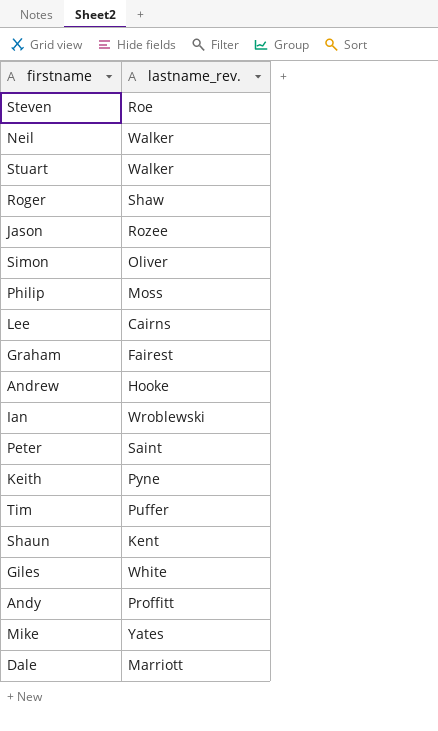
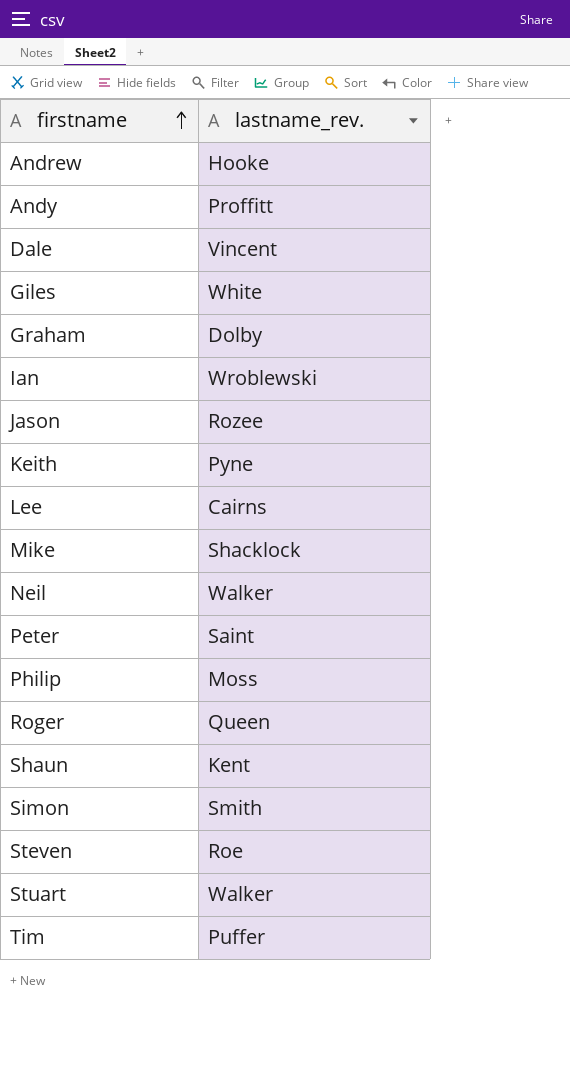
row order: none -> firstname ascending
Dale | lastname_rev.: Marriott -> Vincent
Graham | lastname_rev.: Fairest -> Dolby
Mike | lastname_rev.: Yates -> Shacklock
Roger | lastname_rev.: Shaw -> Queen
Simon | lastname_rev.: Oliver -> Smith

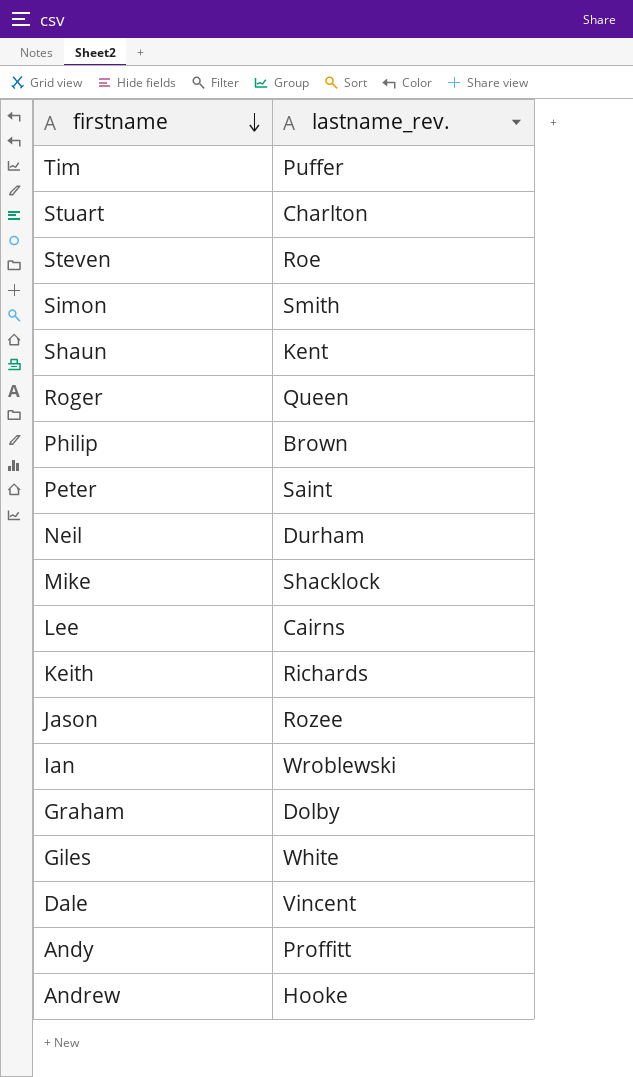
row order: firstname ascending -> firstname descending
Stuart | lastname_rev.: Walker -> Charlton
Philip | lastname_rev.: Moss -> Brown
Neil | lastname_rev.: Walker -> Durham
Keith | lastname_rev.: Pyne -> Richards

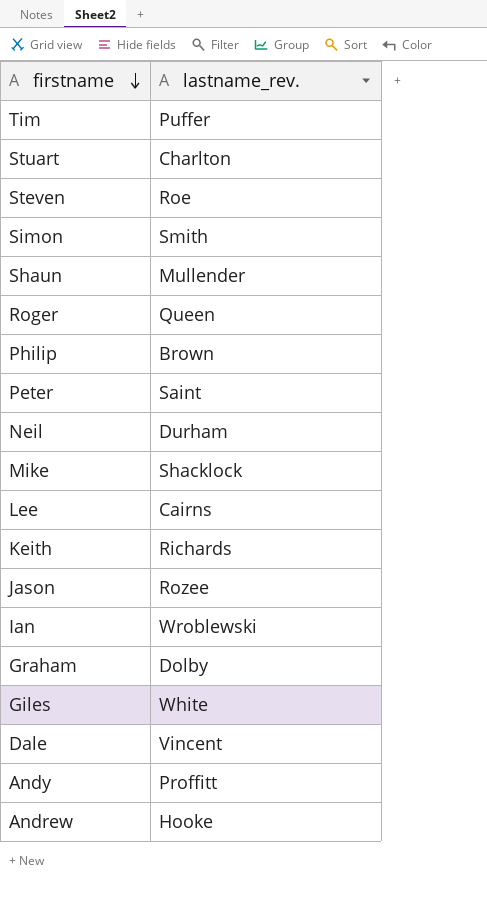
Shaun | lastname_rev.: Kent -> Mullender

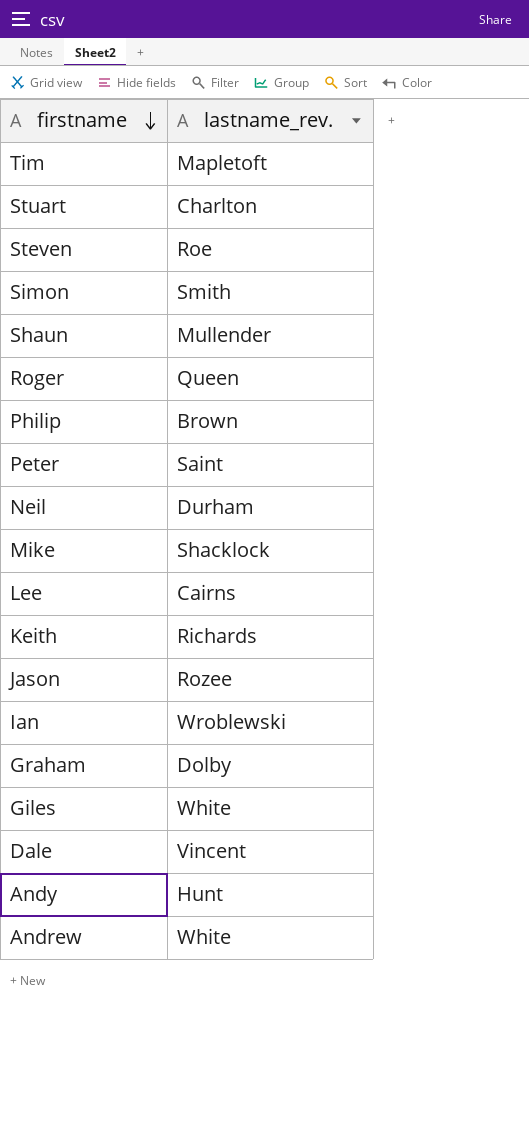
Tim | lastname_rev.: Puffer -> Mapletoft
Andy | lastname_rev.: Proffitt -> Hunt
Andrew | lastname_rev.: Hooke -> White

